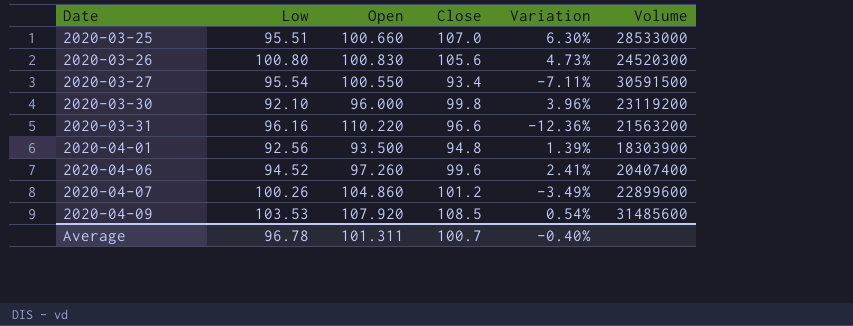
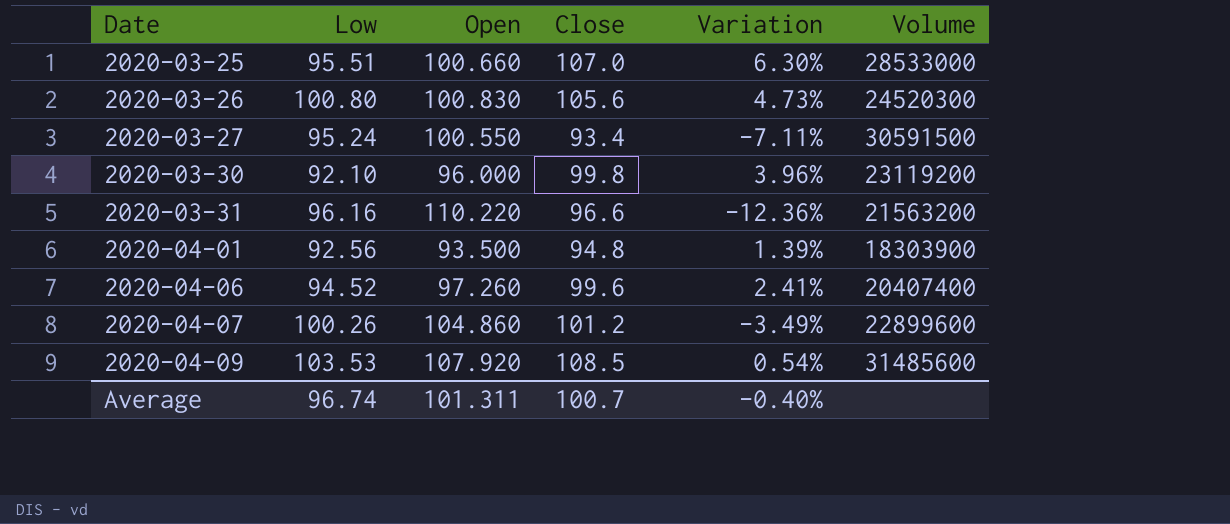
2020-03-27 | Low: 95.54 -> 95.24
Average | Low: 96.78 -> 96.74

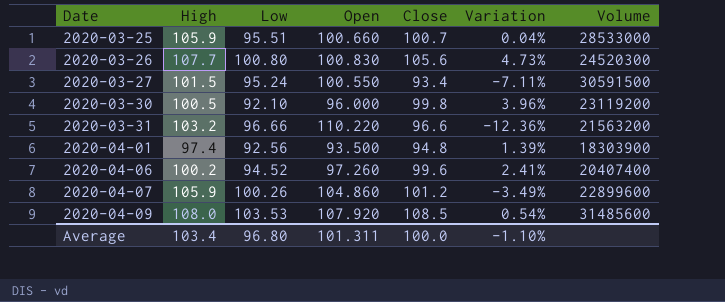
column High | position: none -> 2
2020-03-25 | Close: 107.0 -> 100.7
2020-03-25 | Variation: 6.30% -> 0.04%
2020-03-31 | Low: 96.16 -> 96.66
Average | Low: 96.74 -> 96.80
Average | Close: 100.7 -> 100.0
Average | Variation: -0.40% -> -1.10%

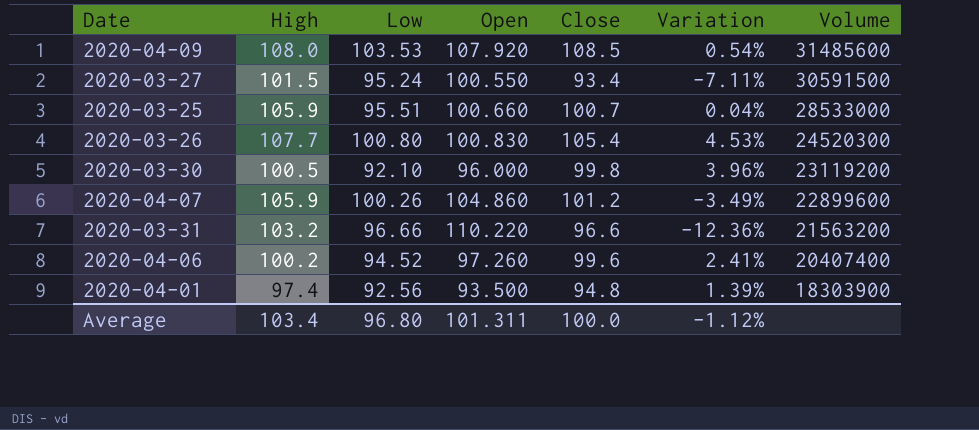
row order: Date ascending -> Volume descending
2020-03-26 | Close: 105.6 -> 105.4
2020-03-26 | Variation: 4.73% -> 4.53%
Average | Variation: -1.10% -> -1.12%

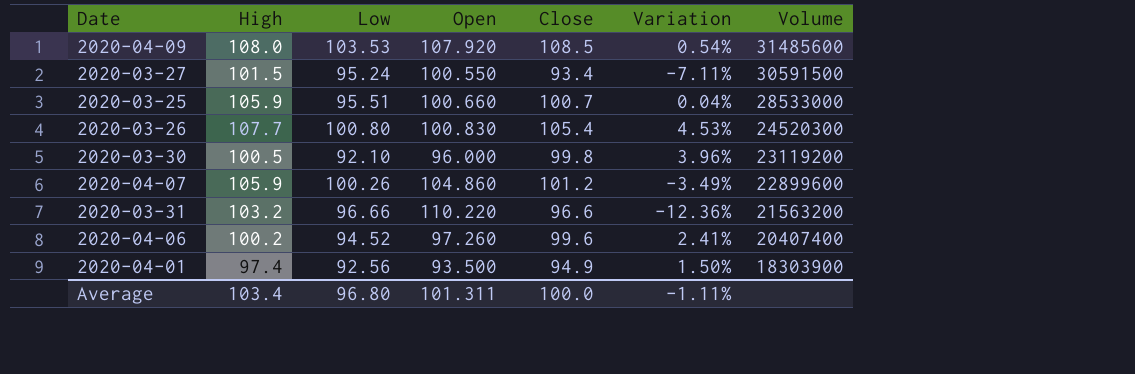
2020-04-01 | Close: 94.8 -> 94.9
2020-04-01 | Variation: 1.39% -> 1.50%
Average | Variation: -1.12% -> -1.11%

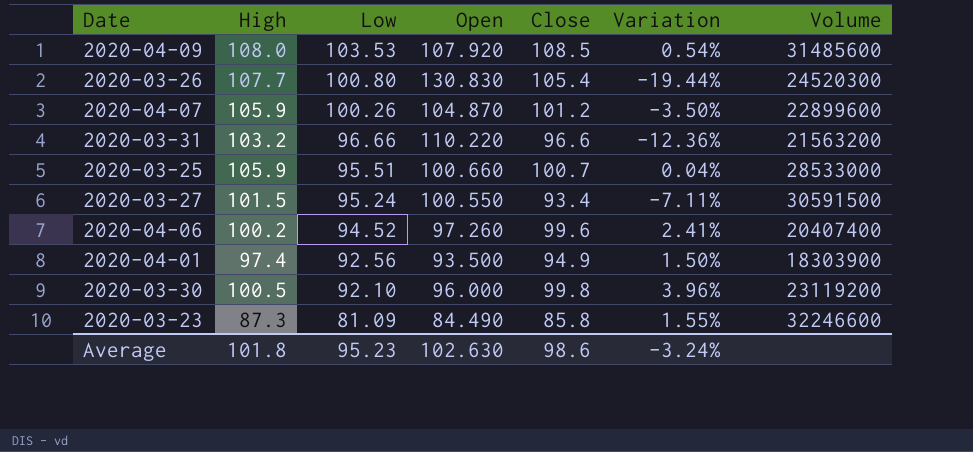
row order: Volume descending -> Low descending
2020-03-26 | Open: 100.830 -> 130.830
2020-03-26 | Variation: 4.53% -> -19.44%
2020-04-07 | Open: 104.860 -> 104.870
2020-04-07 | Variation: -3.49% -> -3.50%
row 2020-03-23: none -> 87.3 | 81.09 | 84.490 | 85.8 | 1.55% | 32246600
Average | High: 103.4 -> 101.8
Average | Low: 96.80 -> 95.23
Average | Open: 101.311 -> 102.630
Average | Close: 100.0 -> 98.6
Average | Variation: -1.11% -> -3.24%

